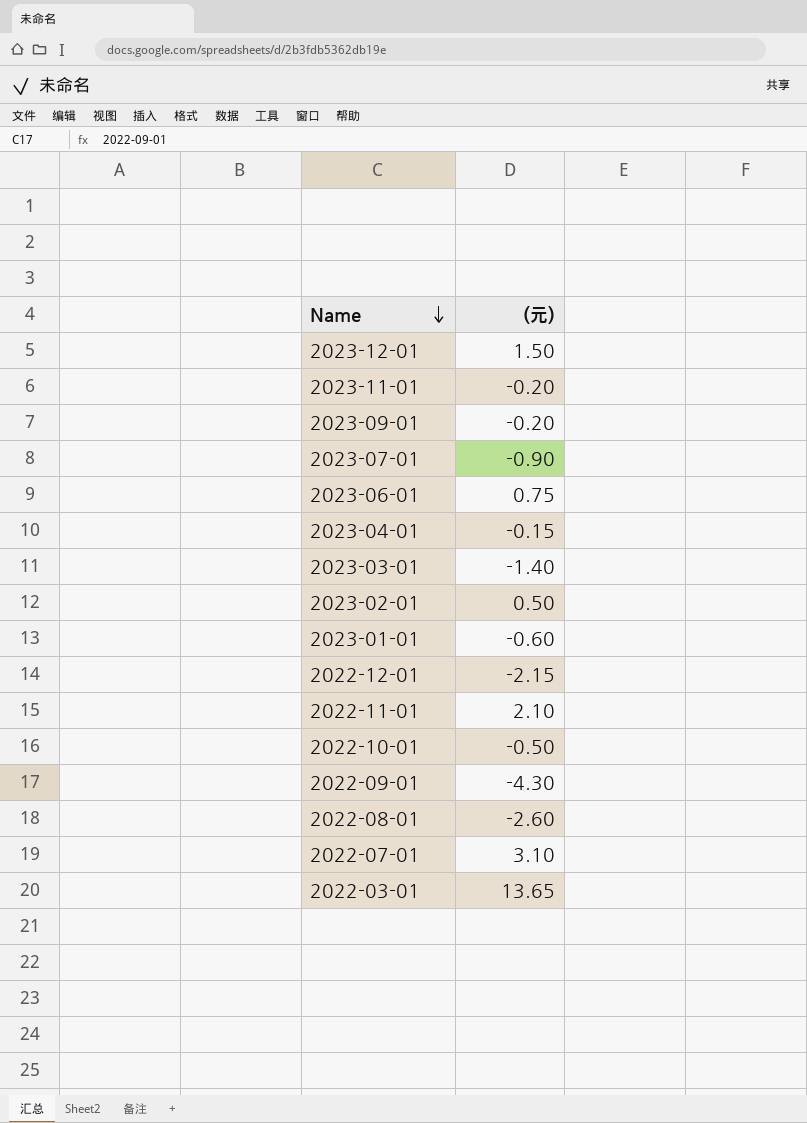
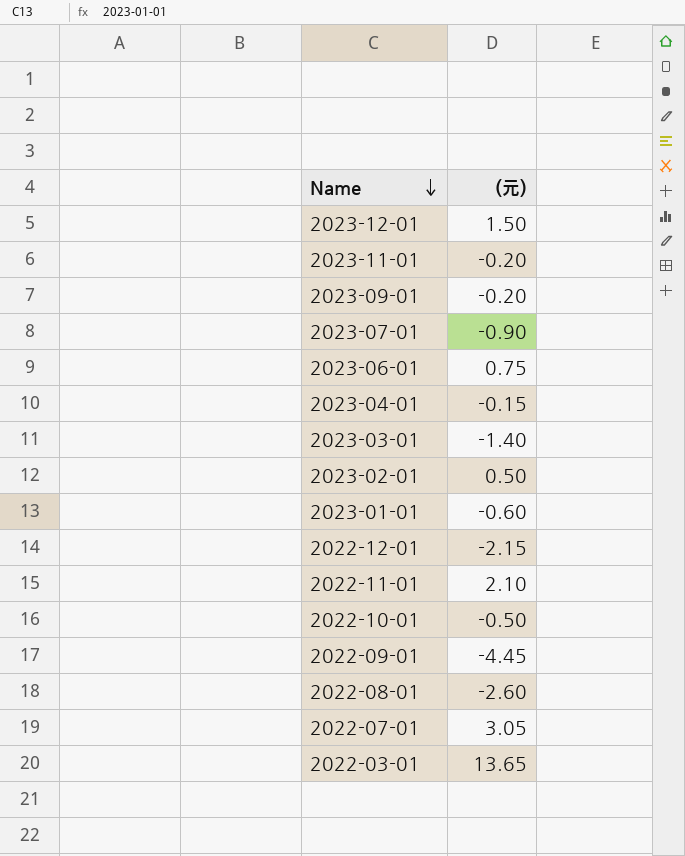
2022-09-01 | (元): -4.30 -> -4.45
2022-07-01 | (元): 3.10 -> 3.05

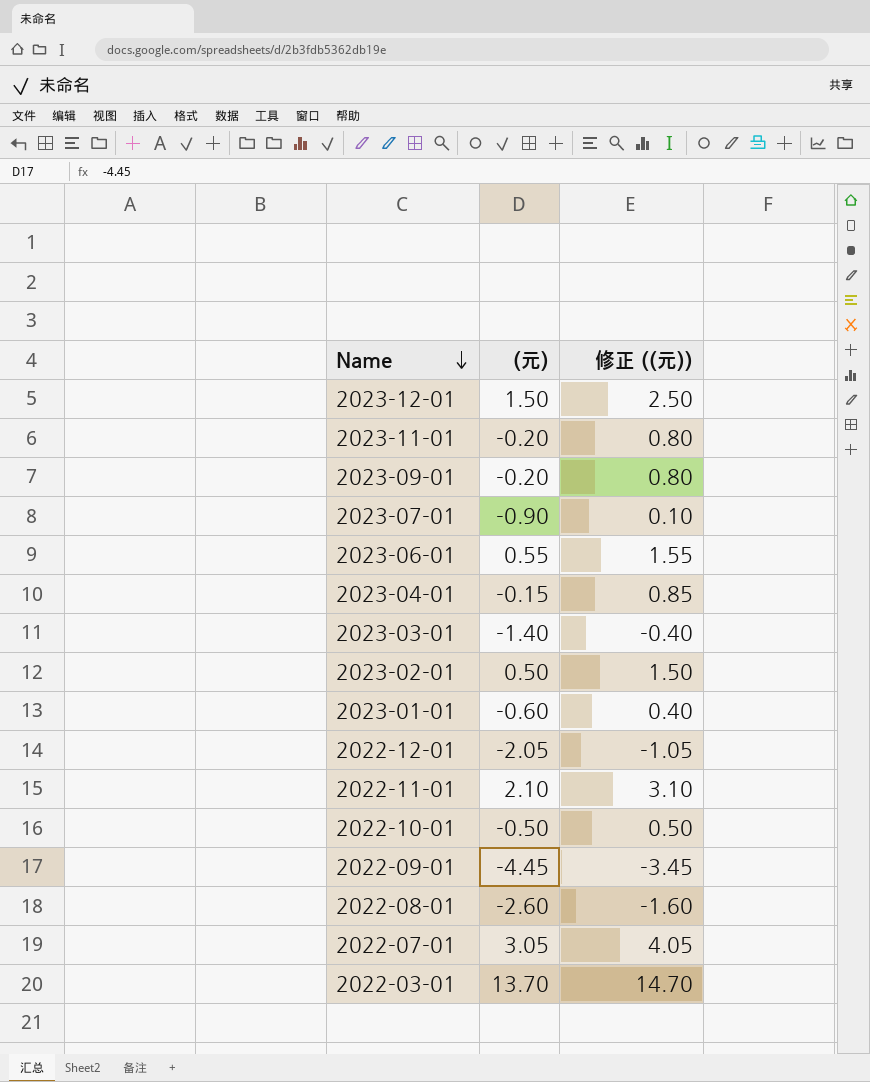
column 修正 ((元)) | formula: none -> [(元)] + 1
2023-06-01 | (元): 0.75 -> 0.55
2022-12-01 | (元): -2.15 -> -2.05
2022-03-01 | (元): 13.65 -> 13.70

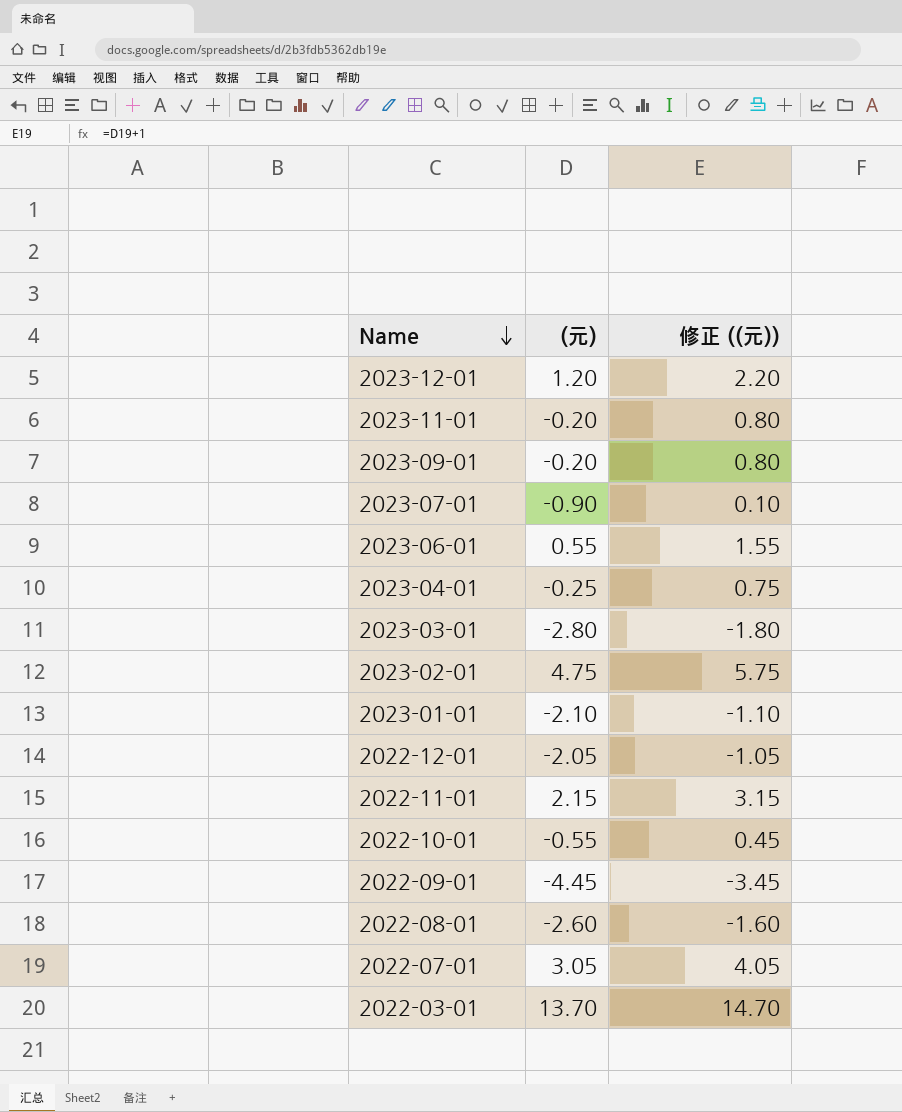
2023-12-01 | (元): 1.50 -> 1.20
2023-12-01 | 修正 ((元)): 2.50 -> 2.20
2023-04-01 | (元): -0.15 -> -0.25
2023-04-01 | 修正 ((元)): 0.85 -> 0.75
2023-03-01 | (元): -1.40 -> -2.80
2023-03-01 | 修正 ((元)): -0.40 -> -1.80
2023-02-01 | (元): 0.50 -> 4.75
2023-02-01 | 修正 ((元)): 1.50 -> 5.75
2023-01-01 | (元): -0.60 -> -2.10
2023-01-01 | 修正 ((元)): 0.40 -> -1.10
2022-11-01 | (元): 2.10 -> 2.15
2022-11-01 | 修正 ((元)): 3.10 -> 3.15
2022-10-01 | (元): -0.50 -> -0.55
2022-10-01 | 修正 ((元)): 0.50 -> 0.45

